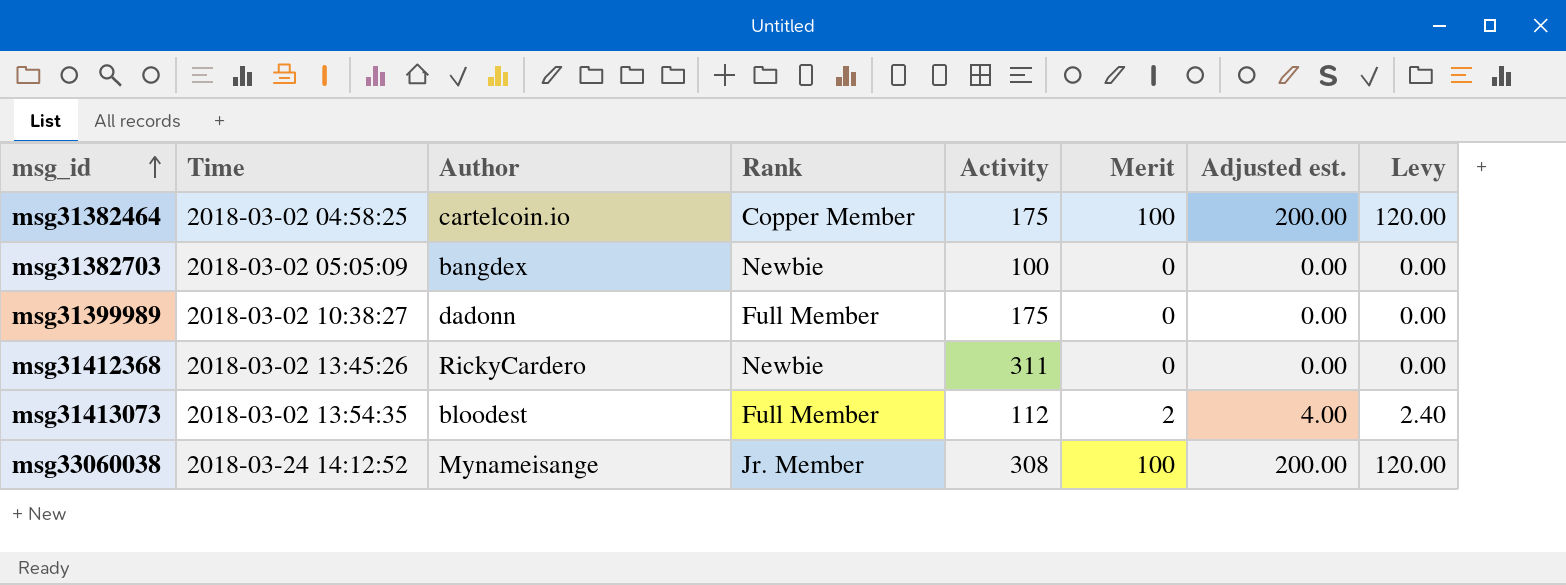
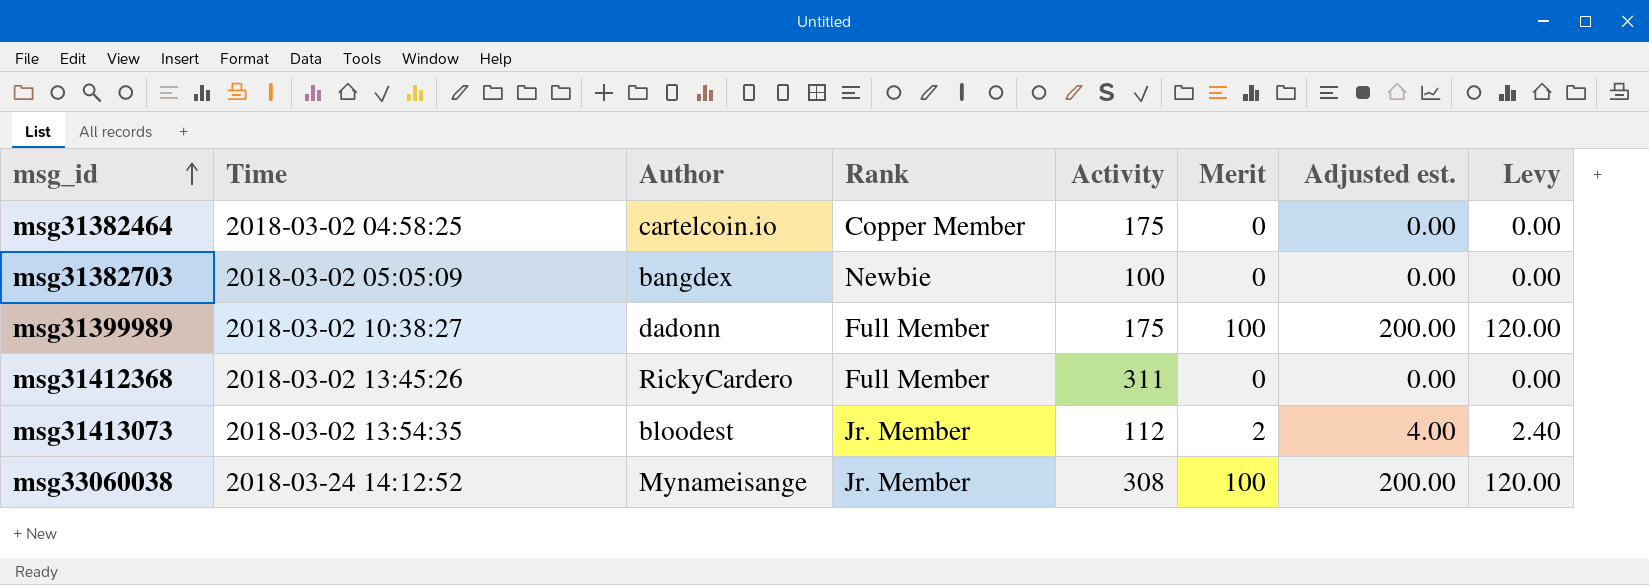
msg31382464 | Merit: 100 -> 0
msg31382464 | Adjusted est.: 200.00 -> 0.00
msg31382464 | Levy: 120.00 -> 0.00
msg31399989 | Merit: 0 -> 100
msg31399989 | Adjusted est.: 0.00 -> 200.00
msg31399989 | Levy: 0.00 -> 120.00
msg31412368 | Rank: Newbie -> Full Member
msg31413073 | Rank: Full Member -> Jr. Member

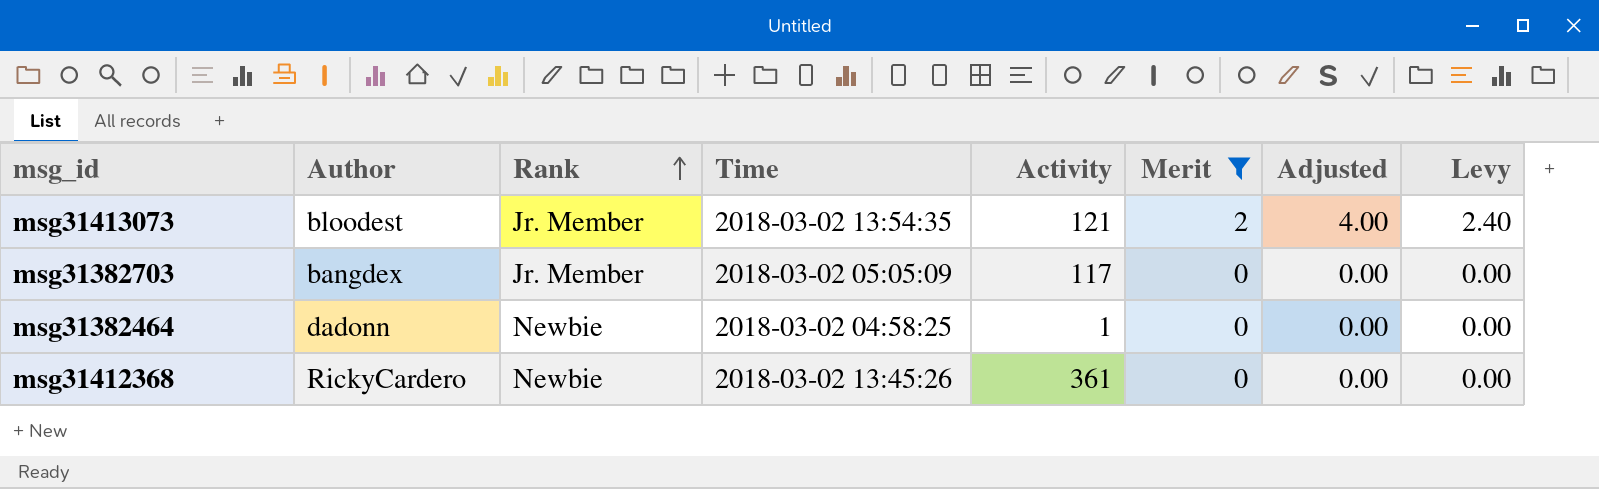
filter: none -> Merit != 100
row order: msg_id ascending -> Rank ascending
column Time | position: 2 -> 4
column name: Adjusted est. -> Adjusted
msg31413073 | Activity: 112 -> 121
msg31382703 | Rank: Newbie -> Jr. Member
msg31382703 | Activity: 100 -> 117
msg31382464 | Author: cartelcoin.io -> dadonn
msg31382464 | Rank: Copper Member -> Newbie
msg31382464 | Activity: 175 -> 1
msg31412368 | Rank: Full Member -> Newbie
msg31412368 | Activity: 311 -> 361

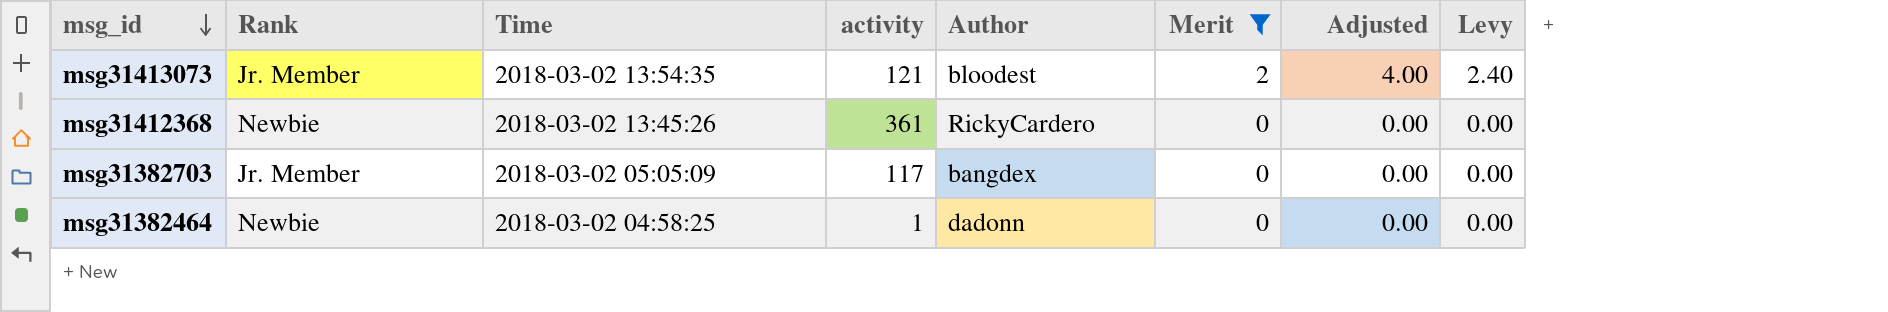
row order: Rank ascending -> msg_id descending
column name: Activity -> activity
column Author | position: 2 -> 5

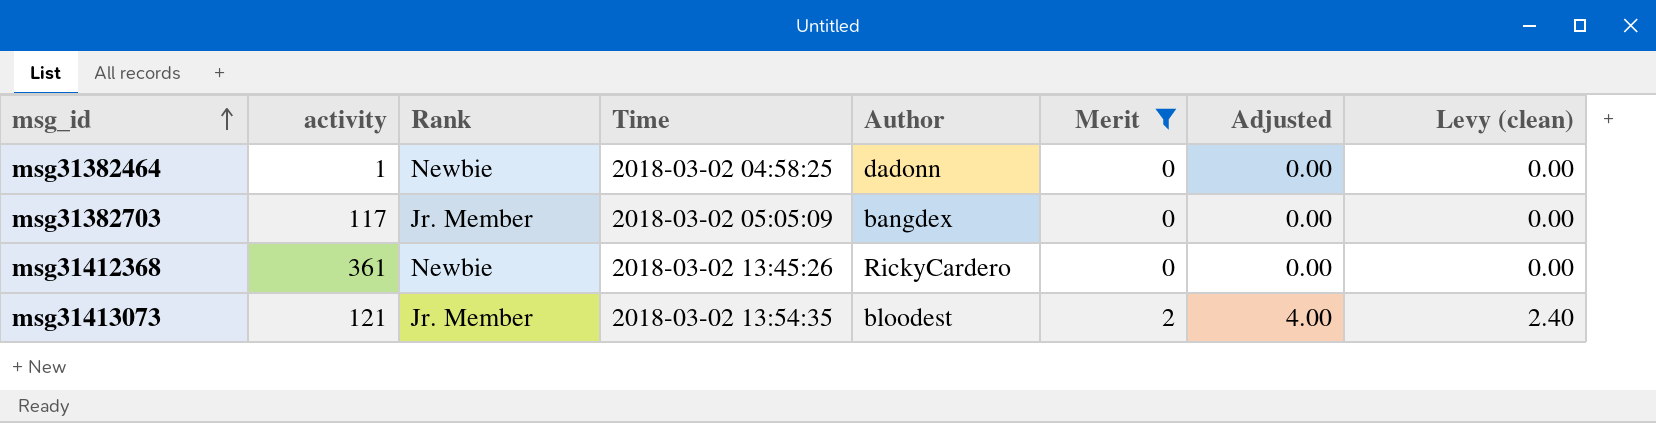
row order: msg_id descending -> msg_id ascending
column activity | position: 4 -> 2
column name: Levy -> Levy (clean)

